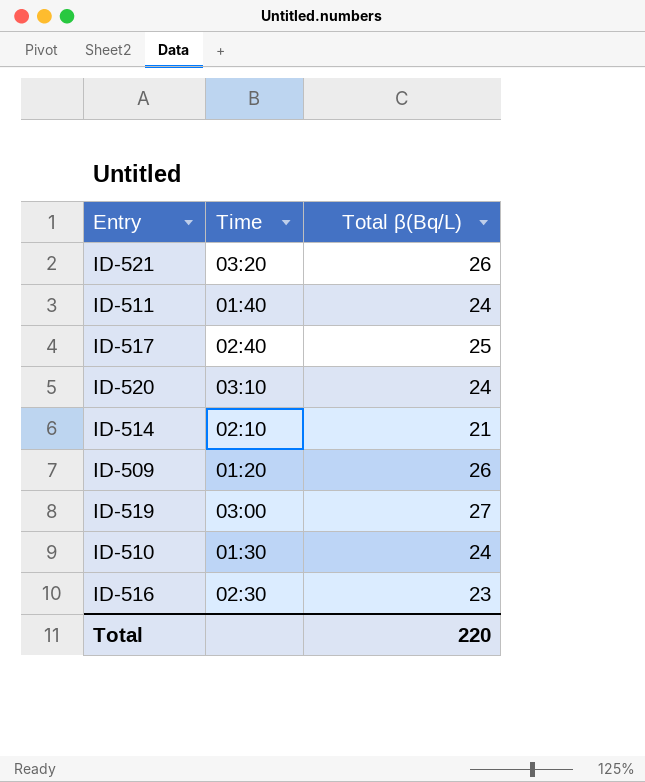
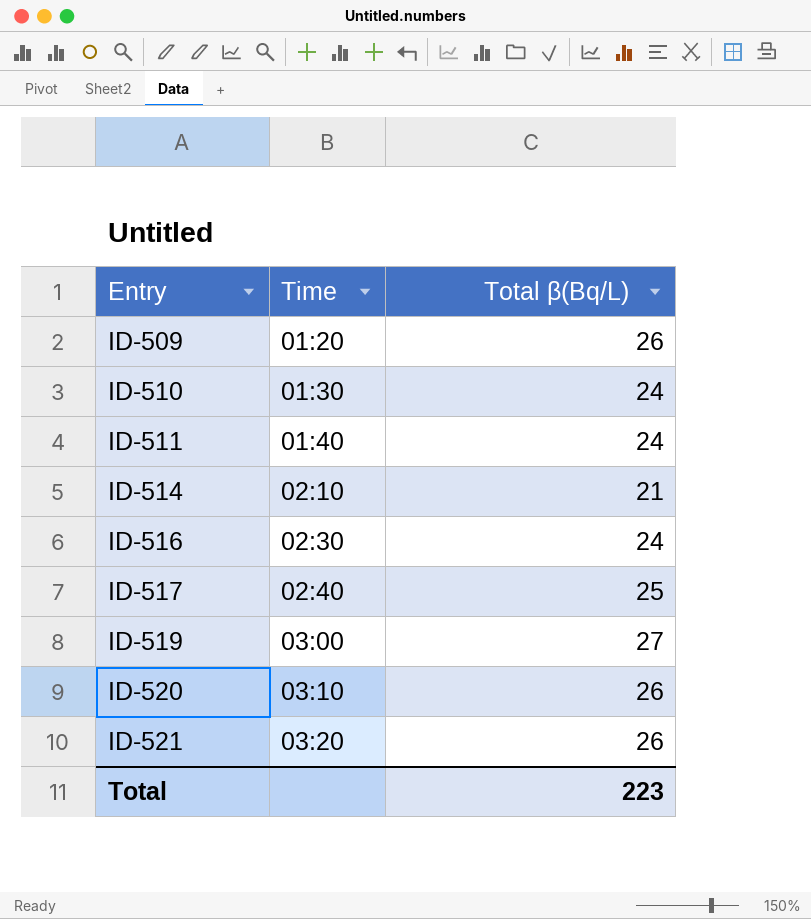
row order: none -> Entry ascending
ID-516 | Total β(Bq/L): 23 -> 24
ID-520 | Total β(Bq/L): 24 -> 26
Total | Total β(Bq/L): 220 -> 223

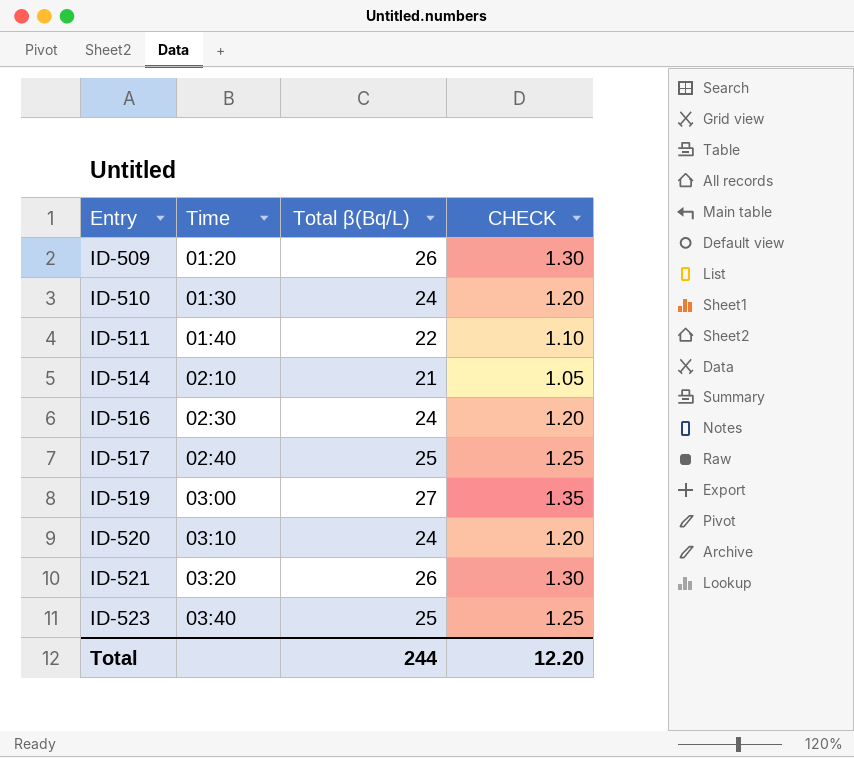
column CHECK | formula: none -> [Total β(Bq/L)] * 0.05
ID-511 | Total β(Bq/L): 24 -> 22
ID-520 | Total β(Bq/L): 26 -> 24
row ID-523: none -> 03:40 | 25 | 1.25
Total | Total β(Bq/L): 223 -> 244

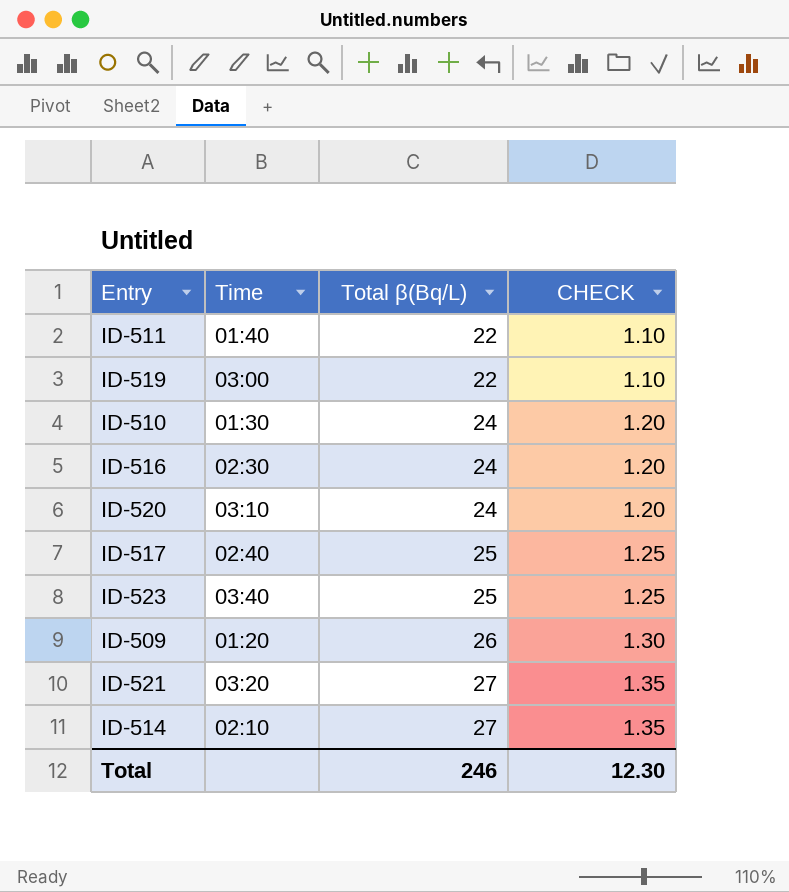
row order: Entry ascending -> Total β(Bq/L) ascending
ID-519 | Total β(Bq/L): 27 -> 22
ID-519 | CHECK: 1.35 -> 1.10
ID-521 | Total β(Bq/L): 26 -> 27
ID-521 | CHECK: 1.30 -> 1.35
ID-514 | Total β(Bq/L): 21 -> 27
ID-514 | CHECK: 1.05 -> 1.35
Total | Total β(Bq/L): 244 -> 246
Total | CHECK: 12.20 -> 12.30

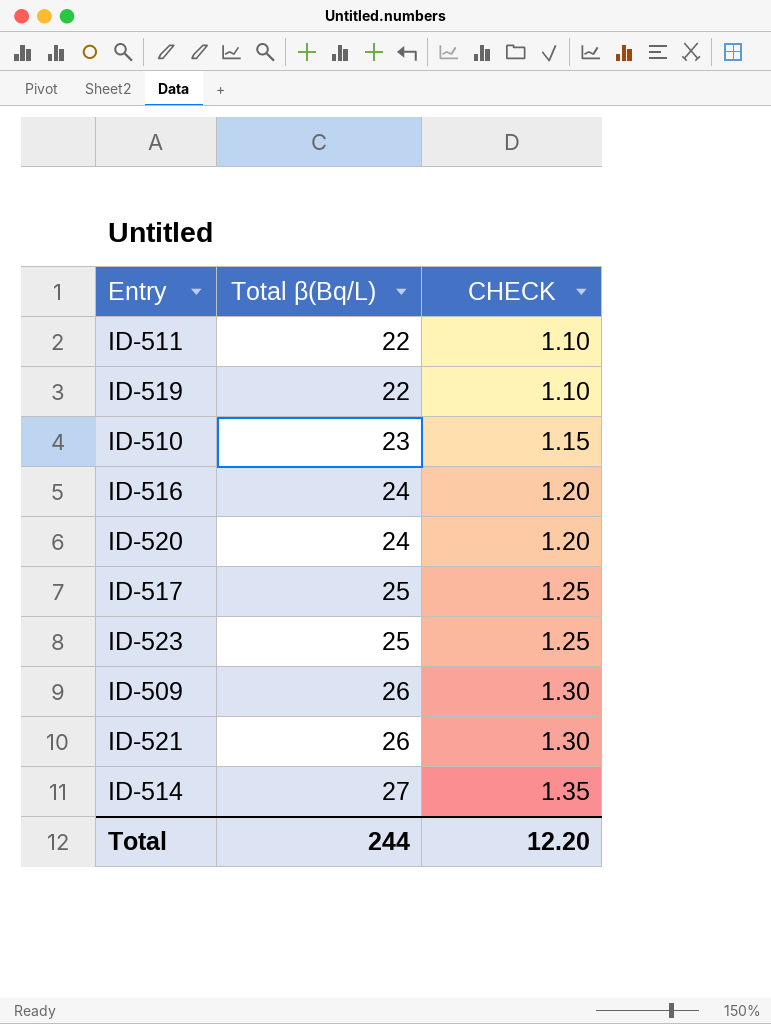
column Time | position: 2 -> none
ID-510 | Total β(Bq/L): 24 -> 23
ID-510 | CHECK: 1.20 -> 1.15
ID-521 | Total β(Bq/L): 27 -> 26
ID-521 | CHECK: 1.35 -> 1.30
Total | Total β(Bq/L): 246 -> 244
Total | CHECK: 12.30 -> 12.20

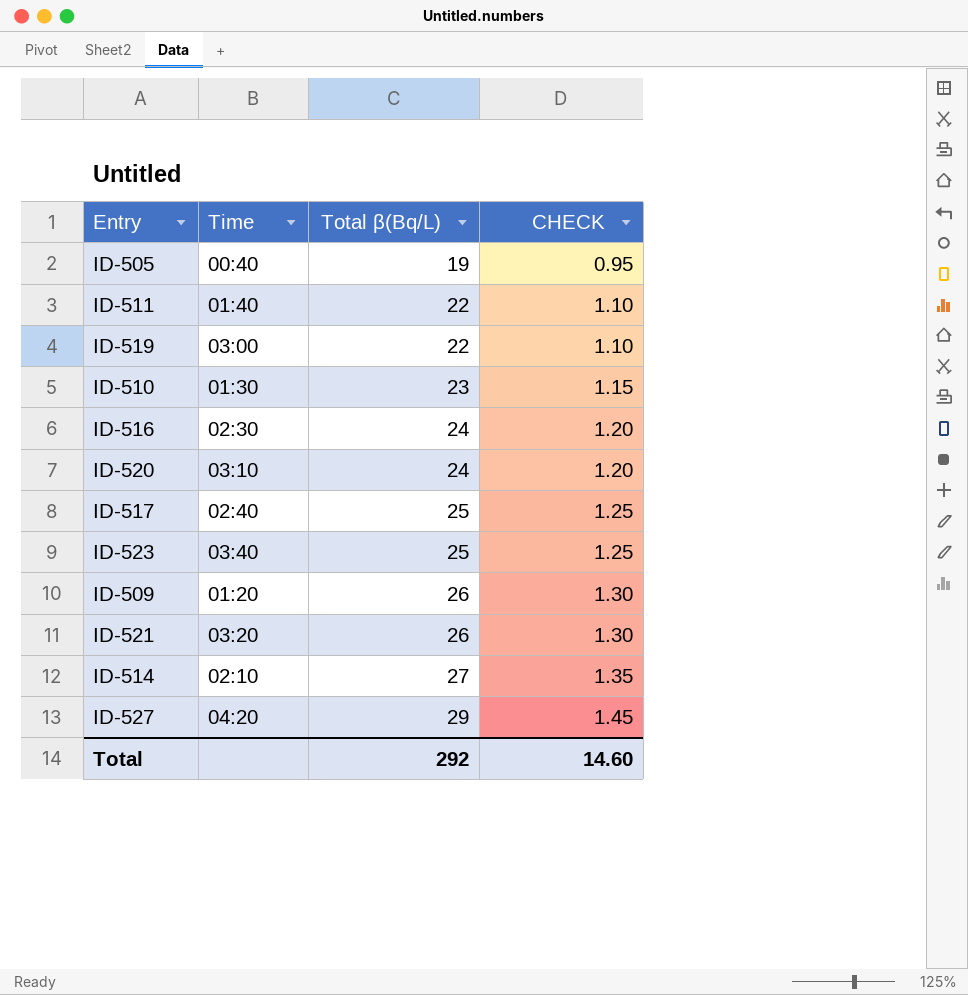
column Time | position: none -> 2
row ID-505: none -> 00:40 | 19 | 0.95
row ID-527: none -> 04:20 | 29 | 1.45
Total | Total β(Bq/L): 244 -> 292
Total | CHECK: 12.20 -> 14.60

